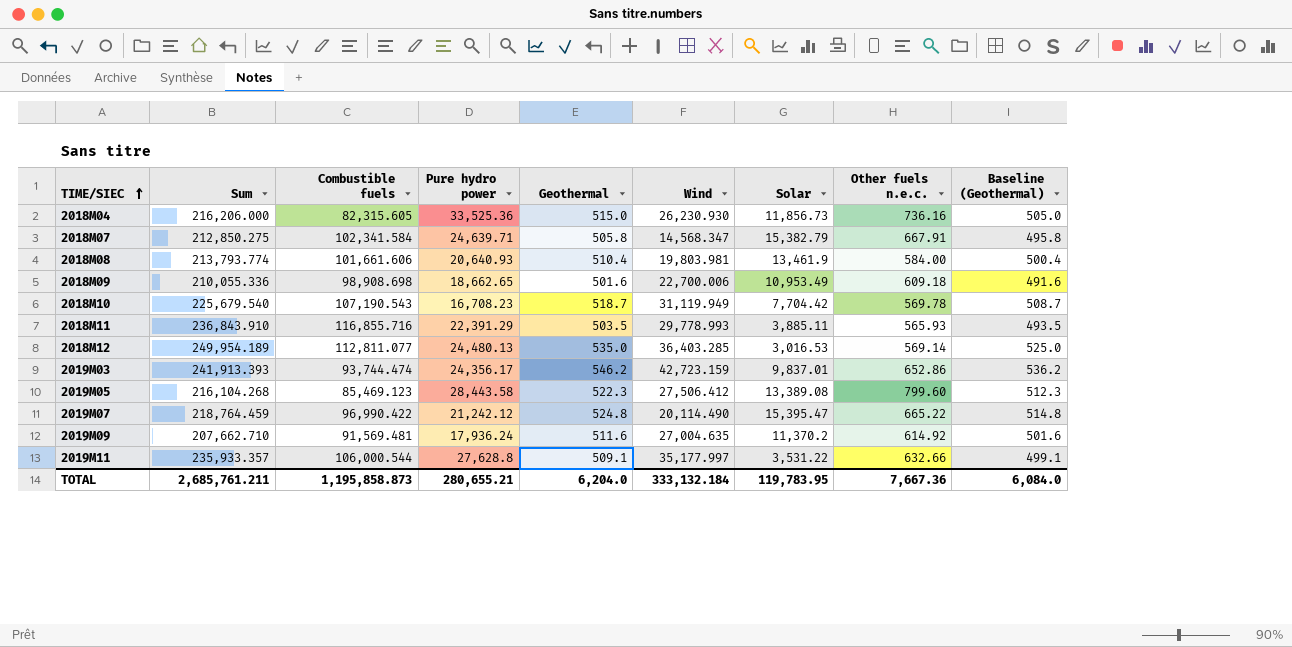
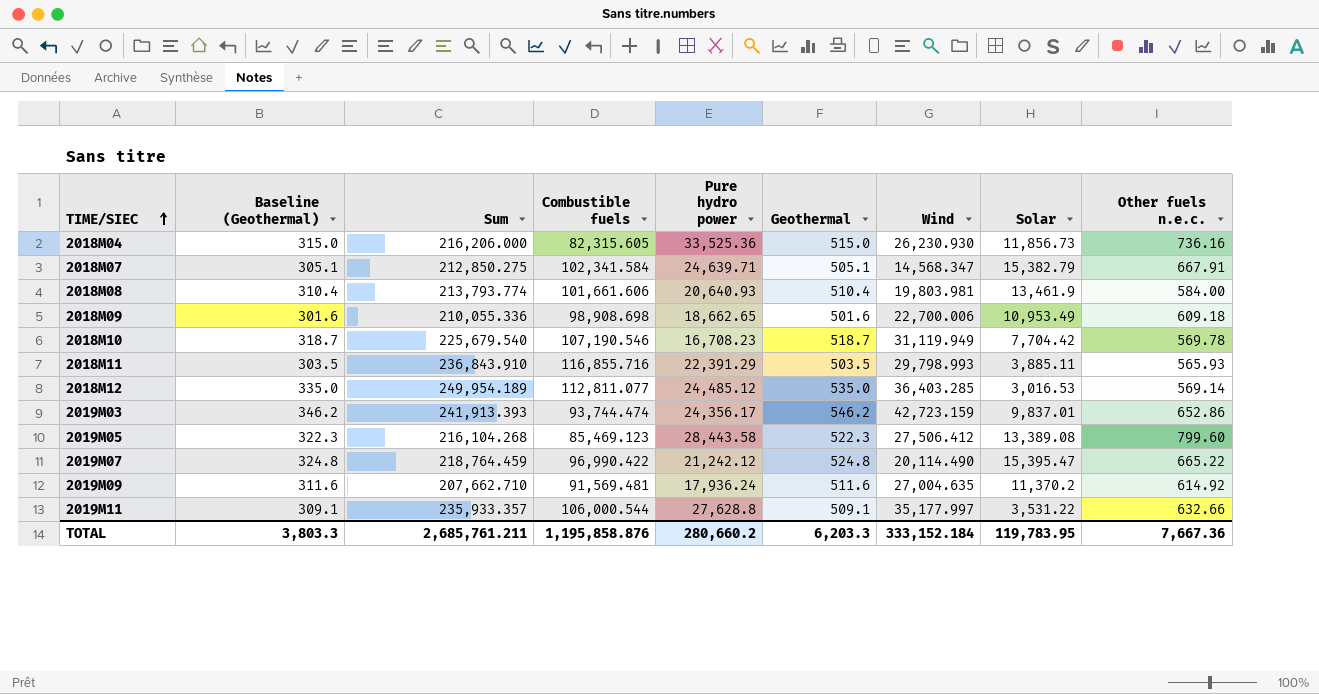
column Baseline (Geothermal) | formula: [Geothermal] - 10 -> [Geothermal] - 200
column Baseline (Geothermal) | position: 9 -> 2
2018M07 | Geothermal: 505.8 -> 505.1
2018M10 | Combustible fuels: 107,190.543 -> 107,190.546
2018M11 | Wind: 29,778.993 -> 29,798.993
2018M12 | Pure hydro power: 24,480.13 -> 24,485.12
TOTAL | Baseline (Geothermal): 6,084.0 -> 3,803.3
TOTAL | Combustible fuels: 1,195,858.873 -> 1,195,858.876
TOTAL | Pure hydro power: 280,655.21 -> 280,660.2
TOTAL | Geothermal: 6,204.0 -> 6,203.3
TOTAL | Wind: 333,132.184 -> 333,152.184

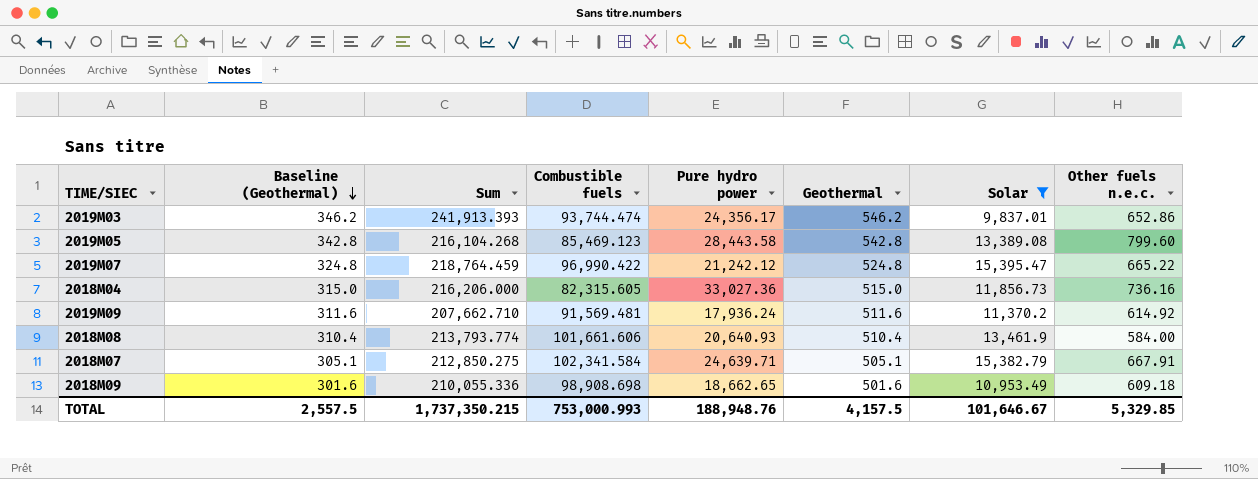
filter: none -> Solar >= 9,837.01
row order: TIME/SIEC ascending -> Baseline (Geothermal) descending
column Wind | position: 7 -> none
2019M05 | Baseline (Geothermal): 322.3 -> 342.8
2019M05 | Geothermal: 522.3 -> 542.8
2018M04 | Pure hydro power: 33,525.36 -> 33,027.36
TOTAL | Baseline (Geothermal): 3,803.3 -> 2,557.5
TOTAL | Sum: 2,685,761.211 -> 1,737,350.215
TOTAL | Combustible fuels: 1,195,858.876 -> 753,000.993
TOTAL | Pure hydro power: 280,660.2 -> 188,948.76
TOTAL | Geothermal: 6,203.3 -> 4,157.5
TOTAL | Solar: 119,783.95 -> 101,646.67
TOTAL | Other fuels n.e.c.: 7,667.36 -> 5,329.85

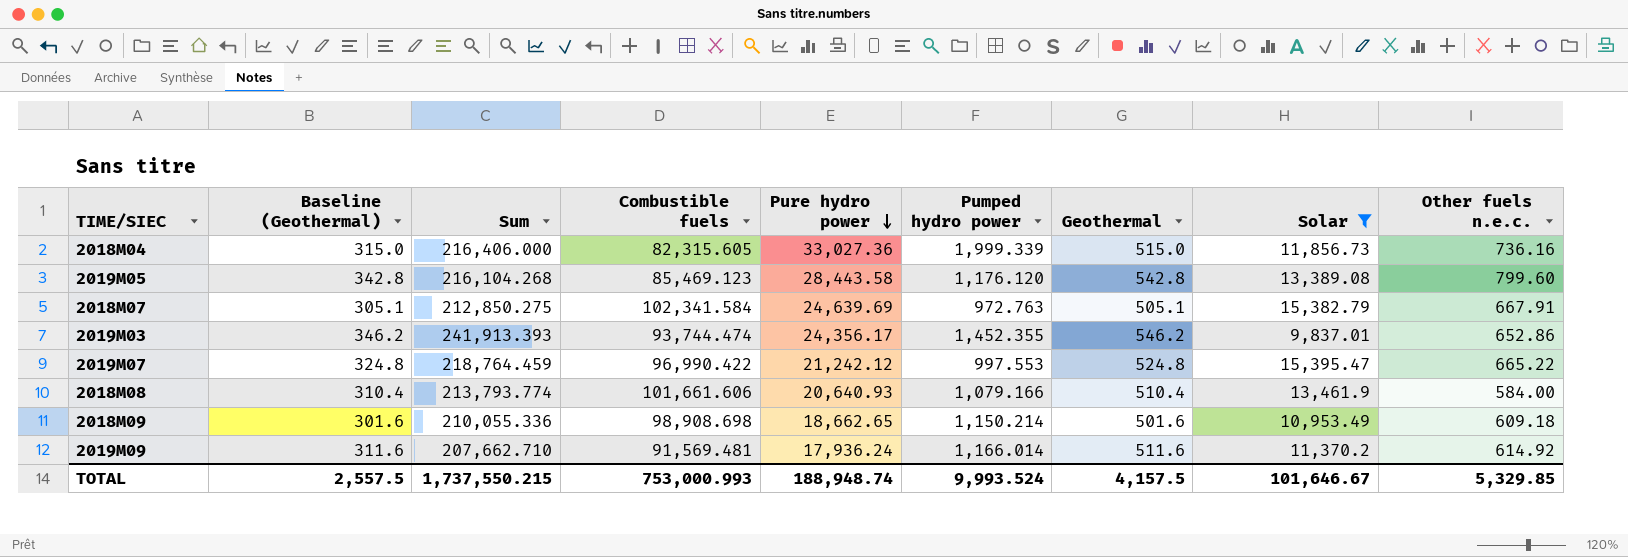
row order: Baseline (Geothermal) descending -> Pure hydro power descending
column Pumped hydro power | position: none -> 6
2018M04 | Sum: 216,206.000 -> 216,406.000
2018M07 | Pure hydro power: 24,639.71 -> 24,639.69
TOTAL | Sum: 1,737,350.215 -> 1,737,550.215
TOTAL | Pure hydro power: 188,948.76 -> 188,948.74

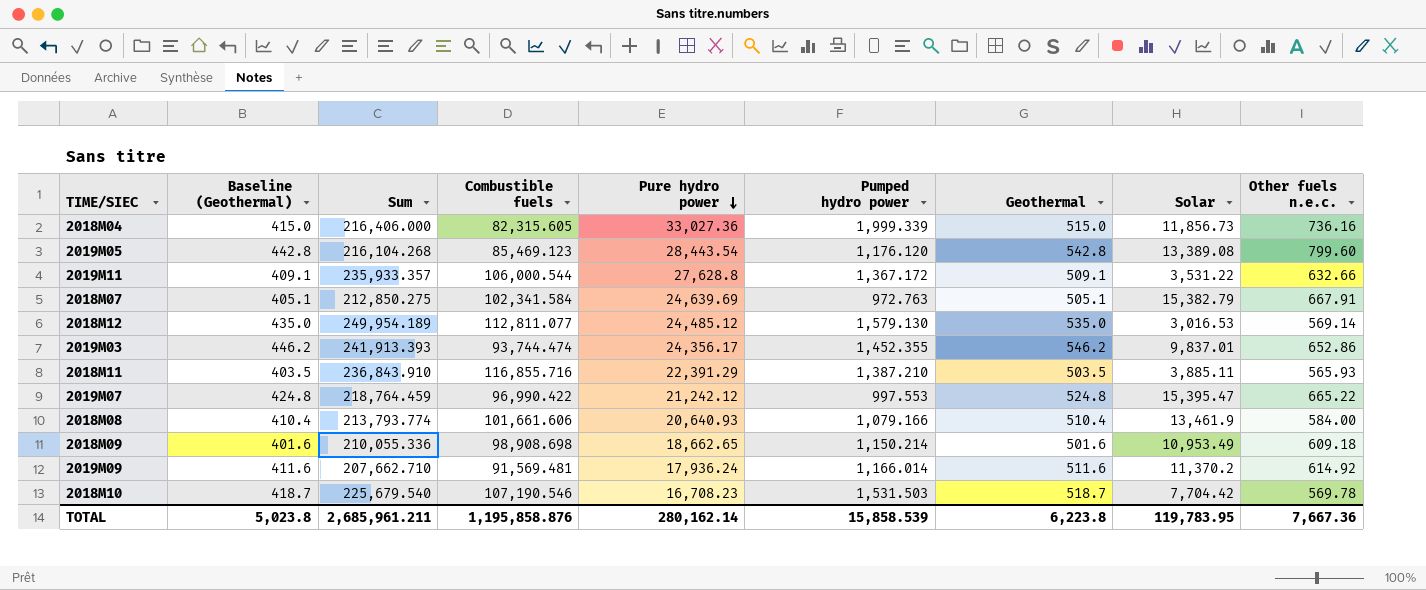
filter: Solar >= 9,837.01 -> none
column Baseline (Geothermal) | formula: [Geothermal] - 200 -> [Geothermal] - 100
2019M05 | Pure hydro power: 28,443.58 -> 28,443.54
TOTAL | Baseline (Geothermal): 2,557.5 -> 5,023.8
TOTAL | Sum: 1,737,550.215 -> 2,685,961.211
TOTAL | Combustible fuels: 753,000.993 -> 1,195,858.876
TOTAL | Pure hydro power: 188,948.74 -> 280,162.14
TOTAL | Pumped hydro power: 9,993.524 -> 15,858.539
TOTAL | Geothermal: 4,157.5 -> 6,223.8
TOTAL | Solar: 101,646.67 -> 119,783.95
TOTAL | Other fuels n.e.c.: 5,329.85 -> 7,667.36

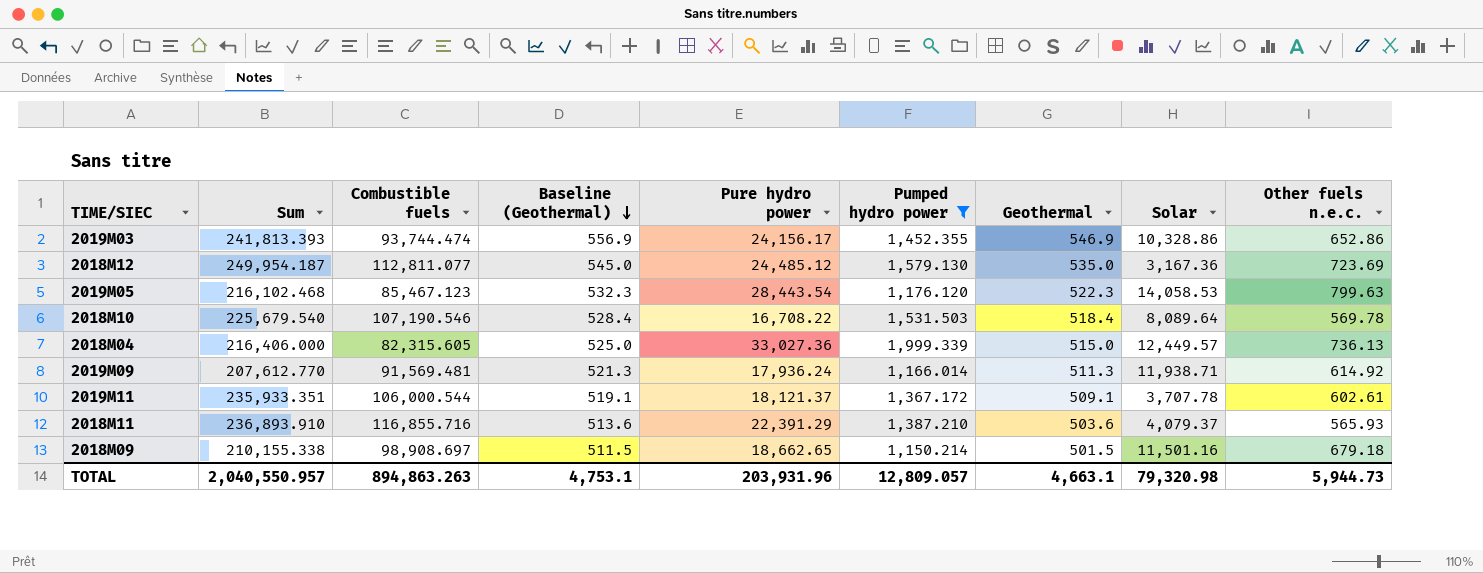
filter: none -> Pumped hydro power >= 1,150.214
row order: Pure hydro power descending -> Baseline (Geothermal) descending
column Baseline (Geothermal) | formula: [Geothermal] - 100 -> [Geothermal] + 10
column Baseline (Geothermal) | position: 2 -> 4
2019M03 | Sum: 241,913.393 -> 241,813.393
2019M03 | Pure hydro power: 24,356.17 -> 24,156.17
2019M03 | Geothermal: 546.2 -> 546.9
2019M03 | Solar: 9,837.01 -> 10,328.86
2018M12 | Sum: 249,954.189 -> 249,954.187
2018M12 | Solar: 3,016.53 -> 3,167.36
2018M12 | Other fuels n.e.c.: 569.14 -> 723.69
2019M05 | Sum: 216,104.268 -> 216,102.468
2019M05 | Combustible fuels: 85,469.123 -> 85,467.123
2019M05 | Geothermal: 542.8 -> 522.3
2019M05 | Solar: 13,389.08 -> 14,058.53
2019M05 | Other fuels n.e.c.: 799.60 -> 799.63
2018M10 | Pure hydro power: 16,708.23 -> 16,708.22
2018M10 | Geothermal: 518.7 -> 518.4
2018M10 | Solar: 7,704.42 -> 8,089.64
2018M04 | Solar: 11,856.73 -> 12,449.57
2018M04 | Other fuels n.e.c.: 736.16 -> 736.13
2019M09 | Sum: 207,662.710 -> 207,612.770
2019M09 | Geothermal: 511.6 -> 511.3
2019M09 | Solar: 11,370.2 -> 11,938.71
2019M11 | Sum: 235,933.357 -> 235,933.351
2019M11 | Pure hydro power: 27,628.8 -> 18,121.37
2019M11 | Solar: 3,531.22 -> 3,707.78
2019M11 | Other fuels n.e.c.: 632.66 -> 602.61
2018M11 | Sum: 236,843.910 -> 236,893.910
2018M11 | Geothermal: 503.5 -> 503.6
2018M11 | Solar: 3,885.11 -> 4,079.37
2018M09 | Sum: 210,055.336 -> 210,155.338
2018M09 | Combustible fuels: 98,908.698 -> 98,908.697
2018M09 | Geothermal: 501.6 -> 501.5
2018M09 | Solar: 10,953.49 -> 11,501.16
2018M09 | Other fuels n.e.c.: 609.18 -> 679.18
TOTAL | Sum: 2,685,961.211 -> 2,040,550.957
TOTAL | Combustible fuels: 1,195,858.876 -> 894,863.263
TOTAL | Baseline (Geothermal): 5,023.8 -> 4,753.1
TOTAL | Pure hydro power: 280,162.14 -> 203,931.96
TOTAL | Pumped hydro power: 15,858.539 -> 12,809.057
TOTAL | Geothermal: 6,223.8 -> 4,663.1
TOTAL | Solar: 119,783.95 -> 79,320.98
TOTAL | Other fuels n.e.c.: 7,667.36 -> 5,944.73

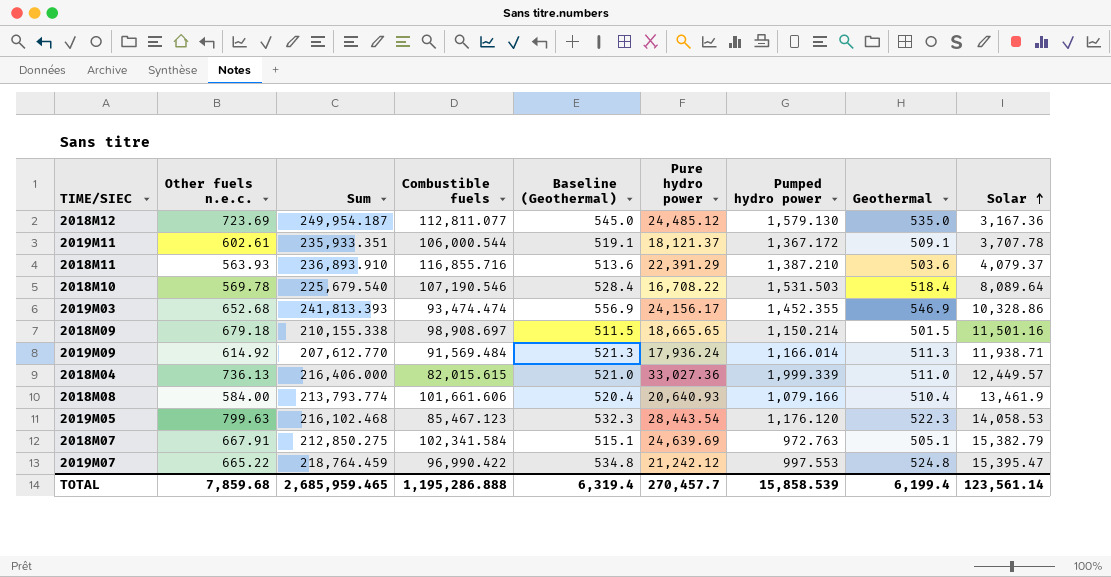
filter: Pumped hydro power >= 1,150.214 -> none
row order: Baseline (Geothermal) descending -> Solar ascending
column Other fuels n.e.c. | position: 9 -> 2
2018M11 | Other fuels n.e.c.: 565.93 -> 563.93
2019M03 | Other fuels n.e.c.: 652.86 -> 652.68
2019M03 | Combustible fuels: 93,744.474 -> 93,474.474
2018M09 | Pure hydro power: 18,662.65 -> 18,665.65
2019M09 | Combustible fuels: 91,569.481 -> 91,569.484
2018M04 | Combustible fuels: 82,315.605 -> 82,015.615
2018M04 | Baseline (Geothermal): 525.0 -> 521.0
2018M04 | Geothermal: 515.0 -> 511.0
TOTAL | Other fuels n.e.c.: 5,944.73 -> 7,859.68
TOTAL | Sum: 2,040,550.957 -> 2,685,959.465
TOTAL | Combustible fuels: 894,863.263 -> 1,195,286.888
TOTAL | Baseline (Geothermal): 4,753.1 -> 6,319.4
TOTAL | Pure hydro power: 203,931.96 -> 270,457.7
TOTAL | Pumped hydro power: 12,809.057 -> 15,858.539
TOTAL | Geothermal: 4,663.1 -> 6,199.4
TOTAL | Solar: 79,320.98 -> 123,561.14

